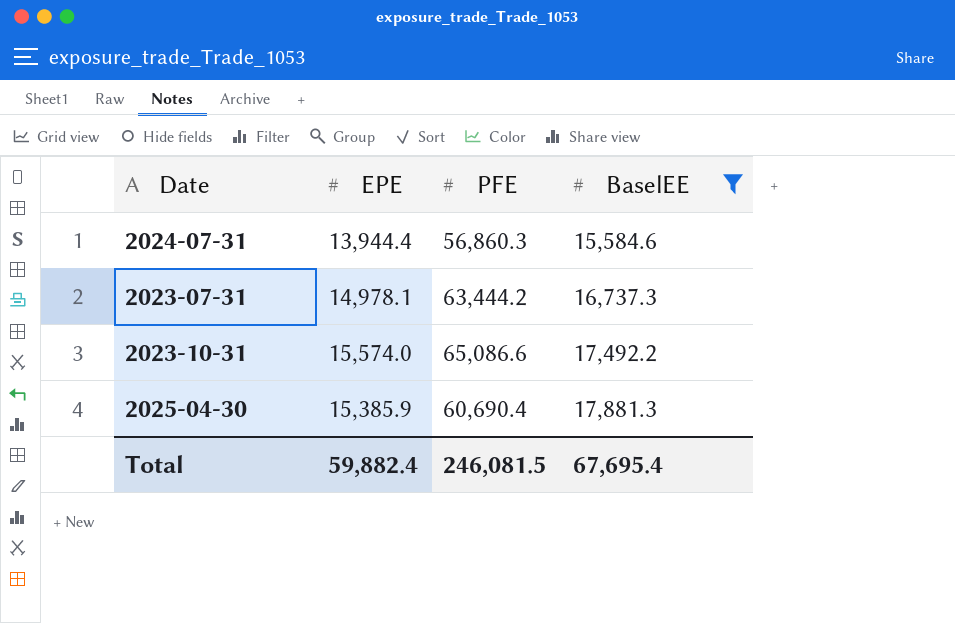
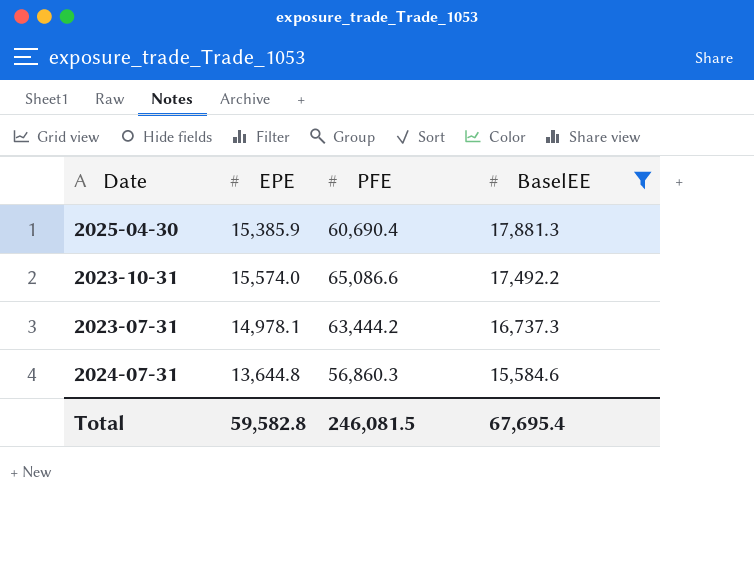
row order: BaselEE ascending -> BaselEE descending
2024-07-31 | EPE: 13,944.4 -> 13,644.8
Total | EPE: 59,882.4 -> 59,582.8

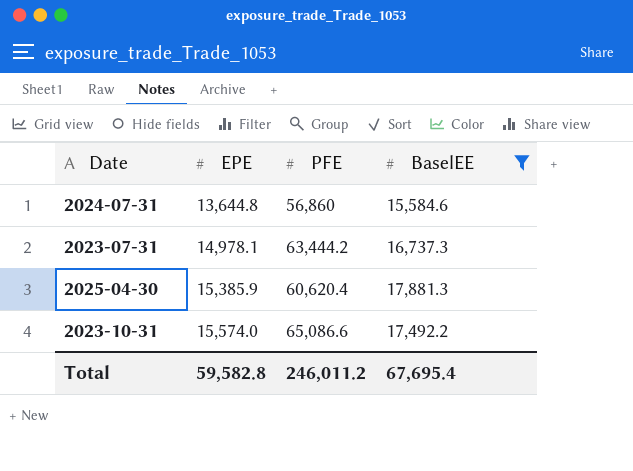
row order: BaselEE descending -> EPE ascending
2024-07-31 | PFE: 56,860.3 -> 56,860
2025-04-30 | PFE: 60,690.4 -> 60,620.4
Total | PFE: 246,081.5 -> 246,011.2

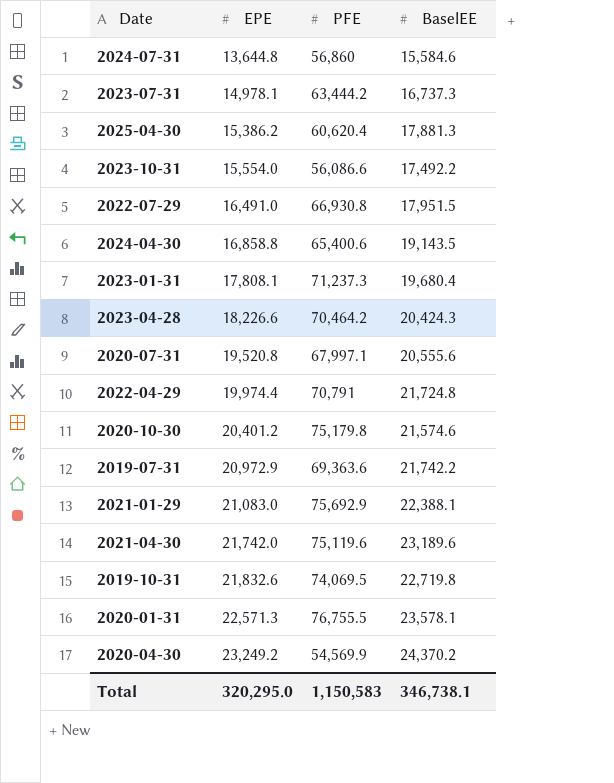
filter: BaselEE <= 17,881.3 -> none
2025-04-30 | EPE: 15,385.9 -> 15,386.2
2023-10-31 | EPE: 15,574.0 -> 15,554.0
2023-10-31 | PFE: 65,086.6 -> 56,086.6
Total | EPE: 59,582.8 -> 320,295.0
Total | PFE: 246,011.2 -> 1,150,583
Total | BaselEE: 67,695.4 -> 346,738.1

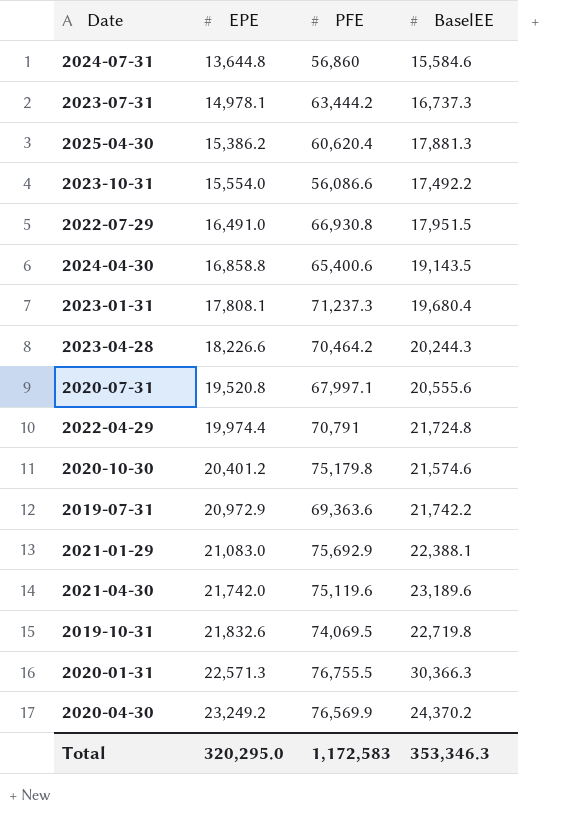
2023-04-28 | BaselEE: 20,424.3 -> 20,244.3
2020-01-31 | BaselEE: 23,578.1 -> 30,366.3
2020-04-30 | PFE: 54,569.9 -> 76,569.9
Total | PFE: 1,150,583 -> 1,172,583
Total | BaselEE: 346,738.1 -> 353,346.3

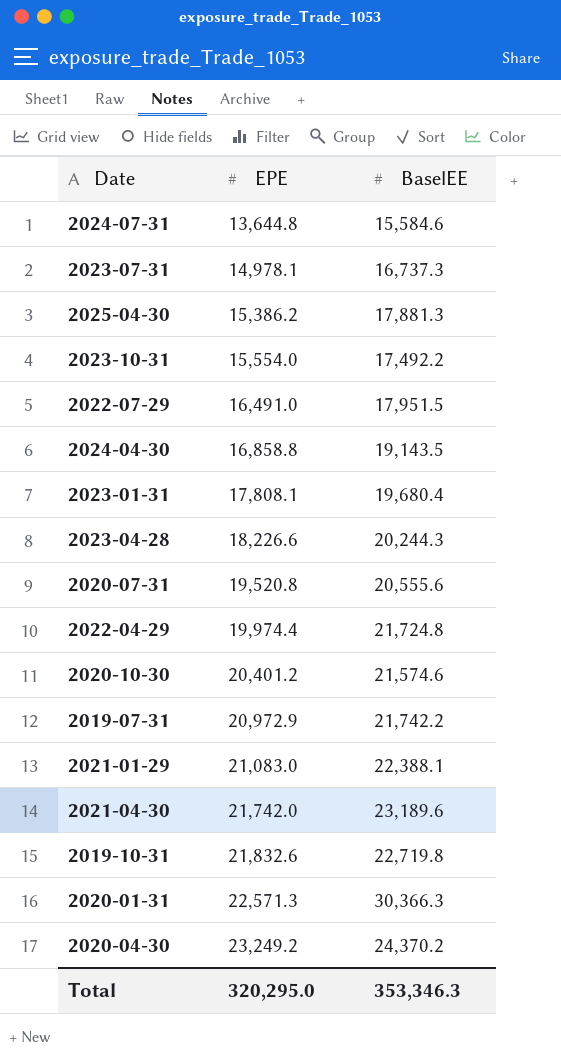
column PFE | position: 3 -> none

